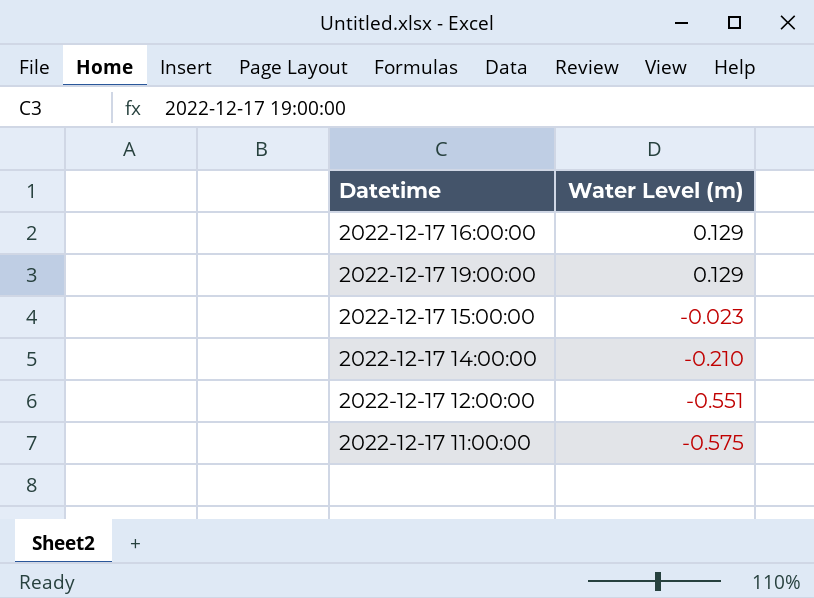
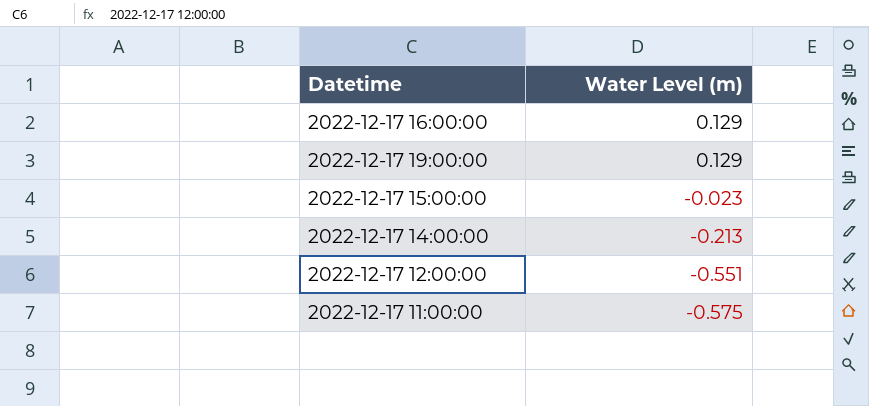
2022-12-17 14:00:00 | Water Level (m): -0.210 -> -0.213

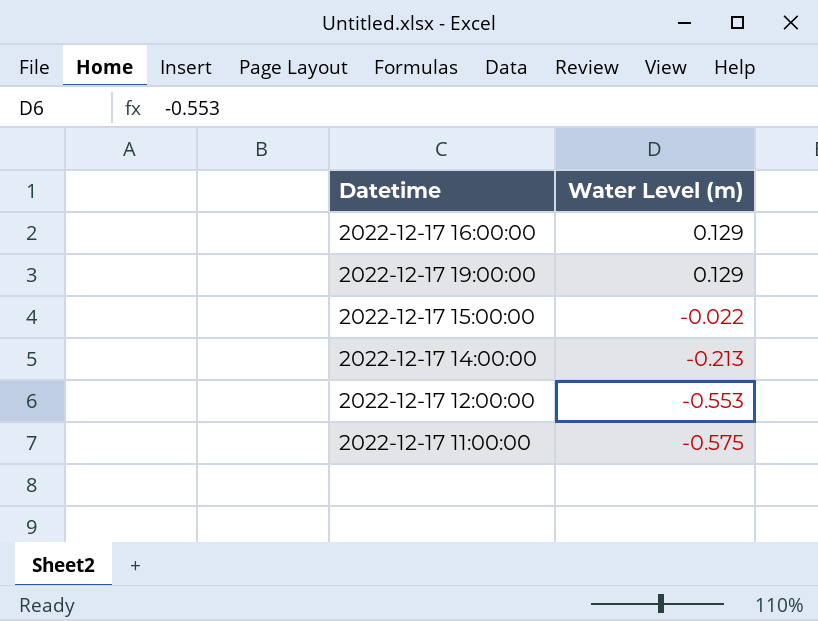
2022-12-17 15:00:00 | Water Level (m): -0.023 -> -0.022
2022-12-17 12:00:00 | Water Level (m): -0.551 -> -0.553

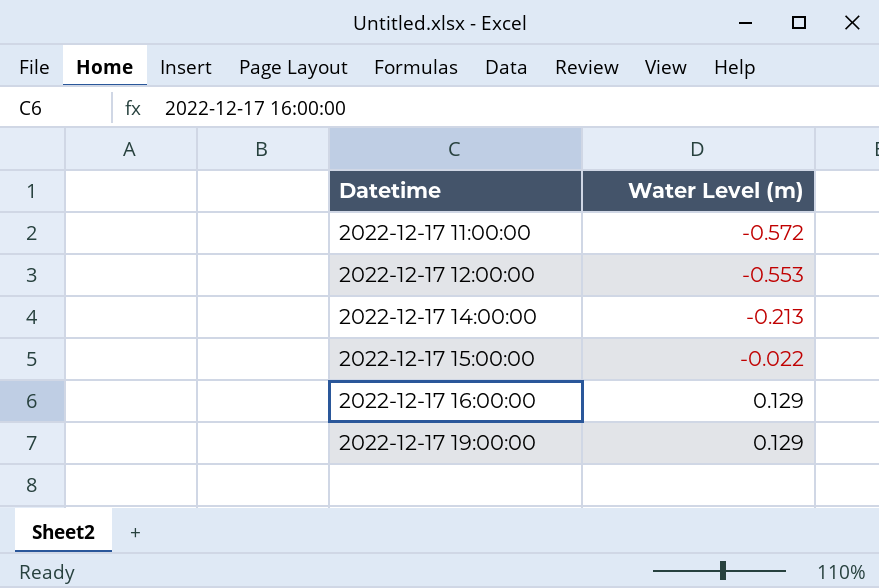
row order: Water Level (m) descending -> Datetime ascending
2022-12-17 11:00:00 | Water Level (m): -0.575 -> -0.572

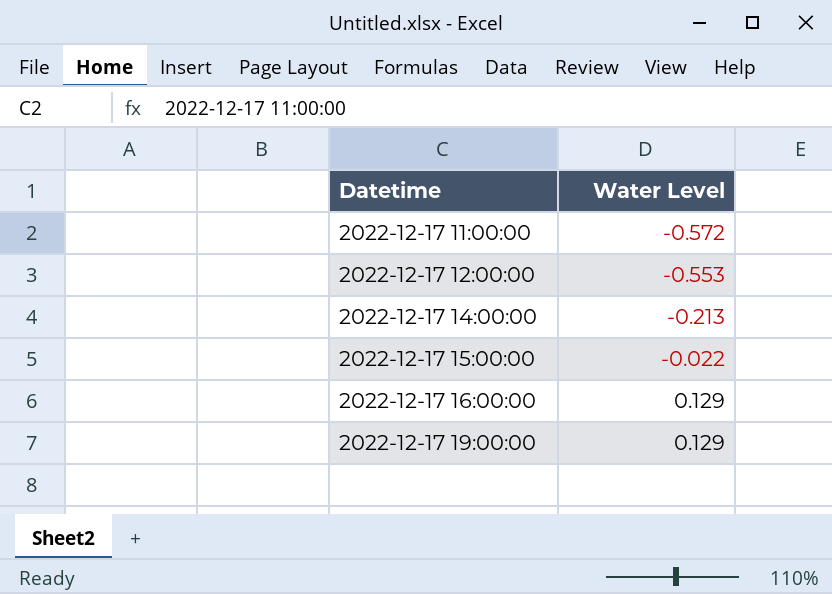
column name: Water Level (m) -> Water Level

